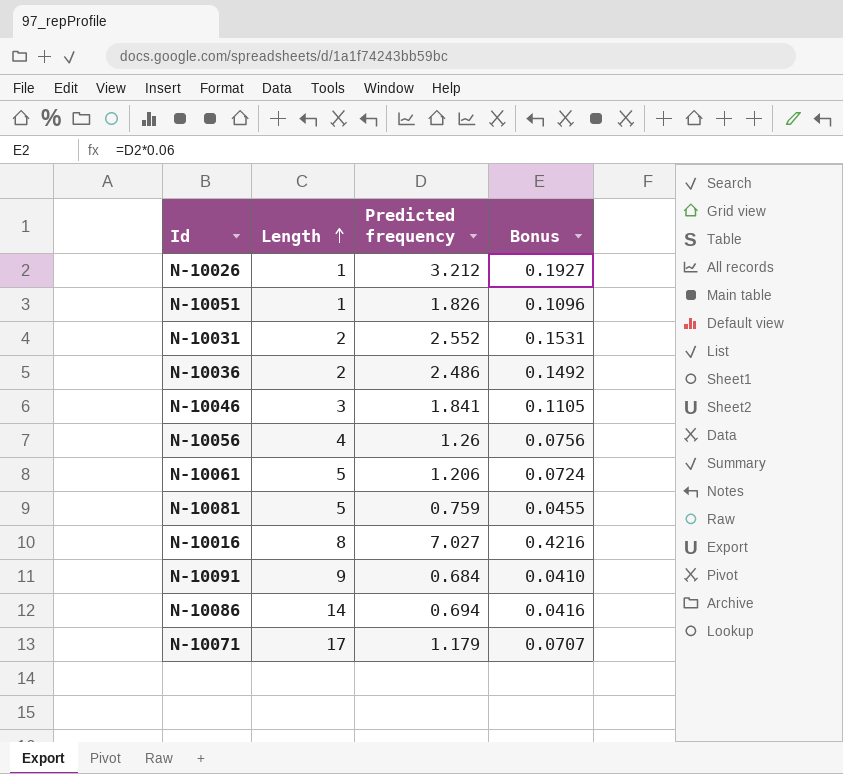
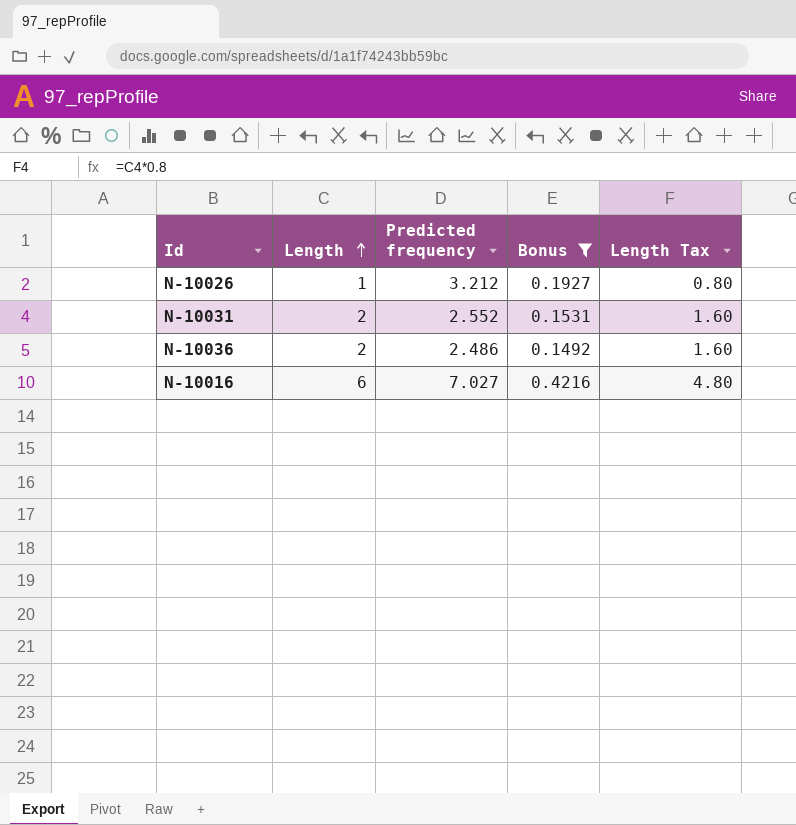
filter: none -> Bonus >= 0.1492
column Length Tax | formula: none -> [Length] * 0.8
N-10016 | Length: 8 -> 6

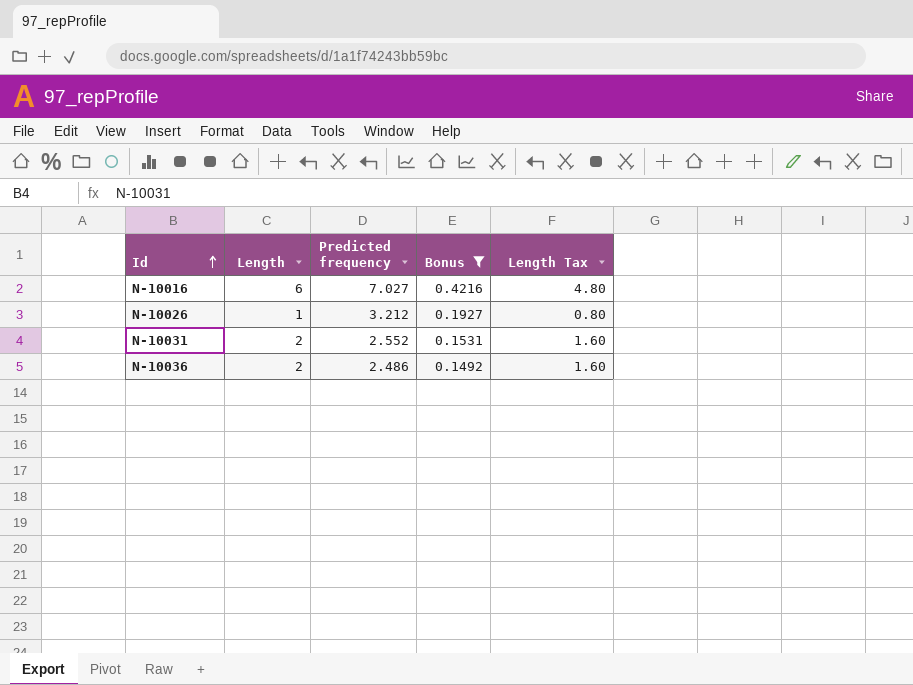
row order: Length ascending -> Id ascending

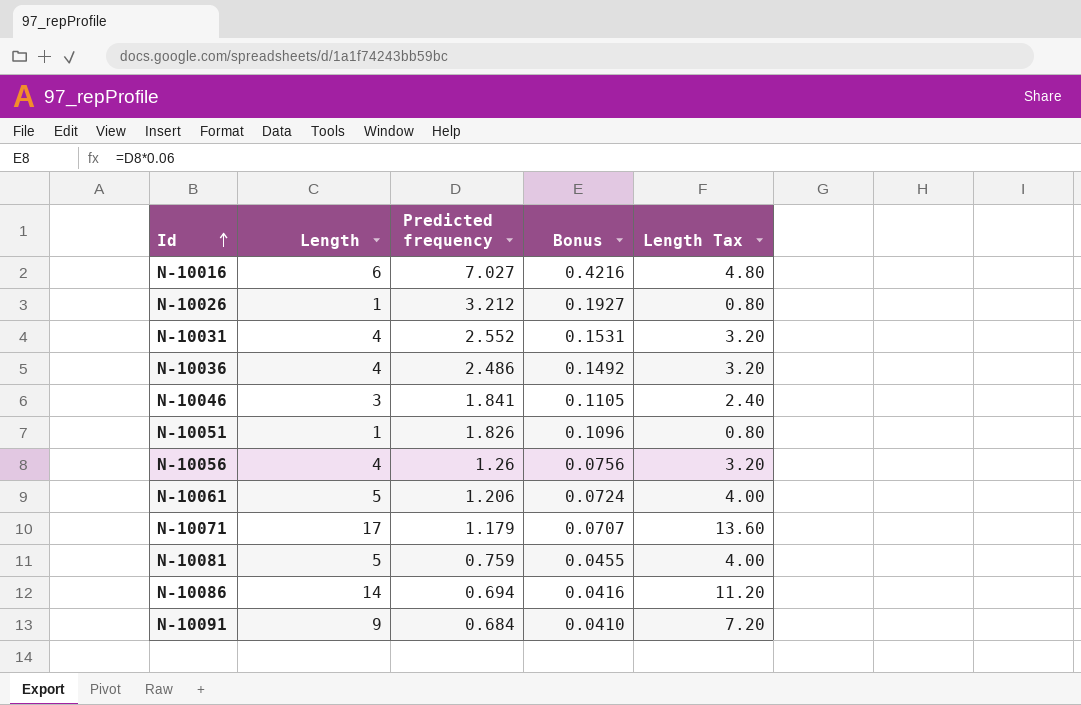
filter: Bonus >= 0.1492 -> none
N-10031 | Length: 2 -> 4
N-10031 | Length Tax: 1.60 -> 3.20
N-10036 | Length: 2 -> 4
N-10036 | Length Tax: 1.60 -> 3.20

